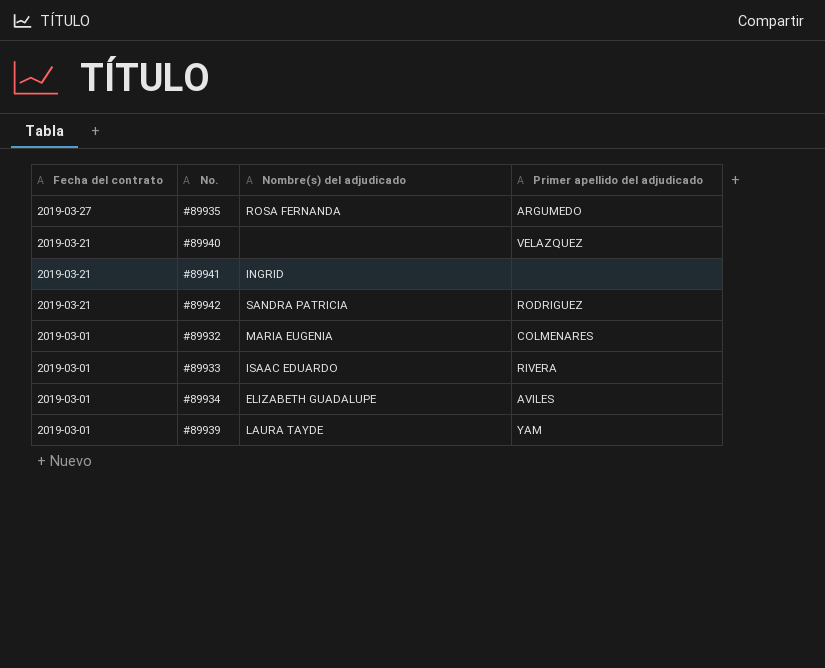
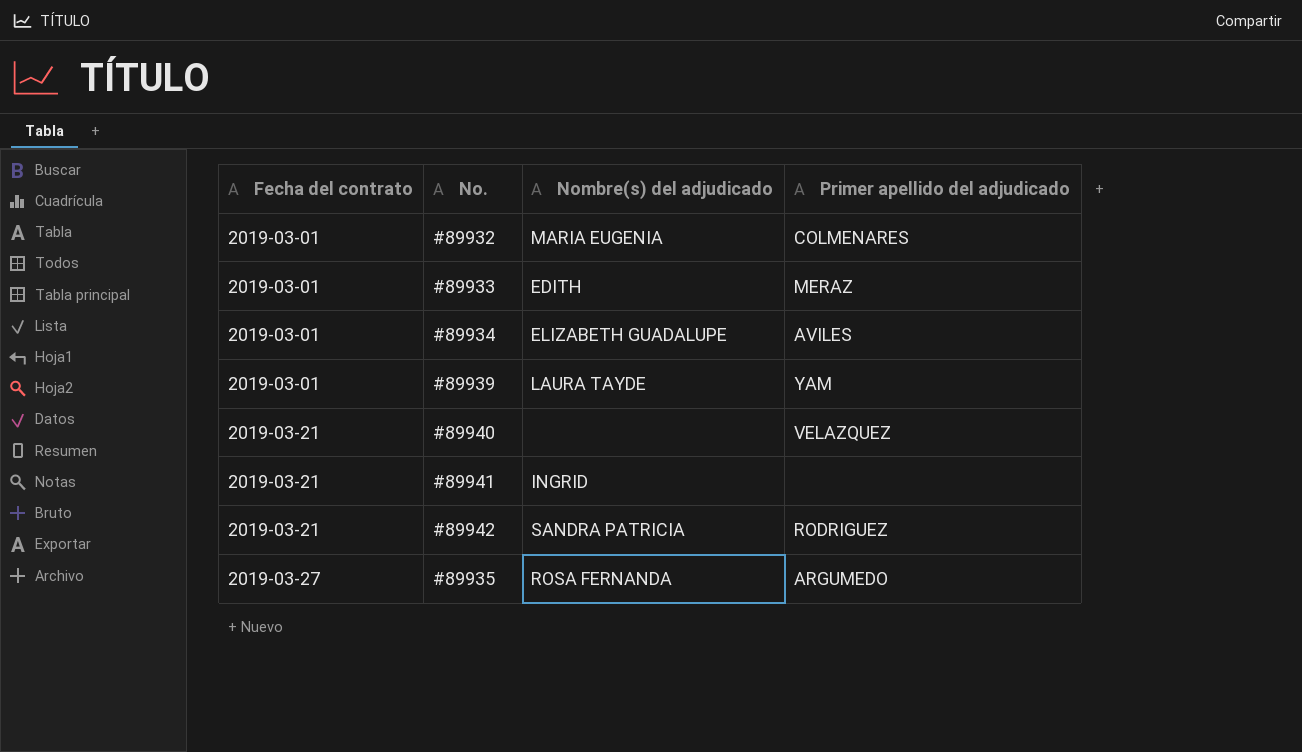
row order: Fecha del contrato descending -> Fecha del contrato ascending
#89933 | Nombre(s) del adjudicado: ISAAC EDUARDO -> EDITH
#89933 | Primer apellido del adjudicado: RIVERA -> MERAZ

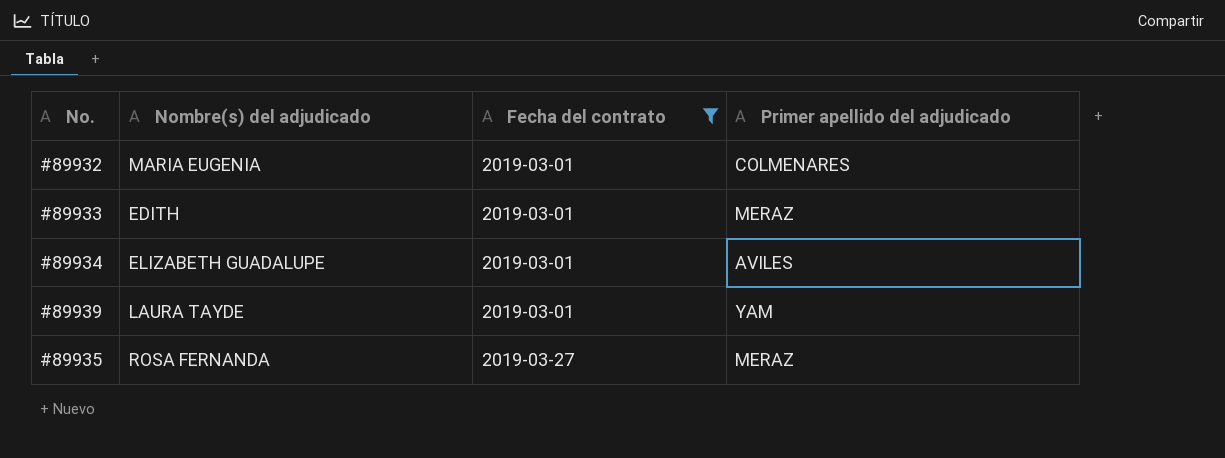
filter: none -> Fecha del contrato != 2019-03-21
column Fecha del contrato | position: 1 -> 3
#89935 | Primer apellido del adjudicado: ARGUMEDO -> MERAZ

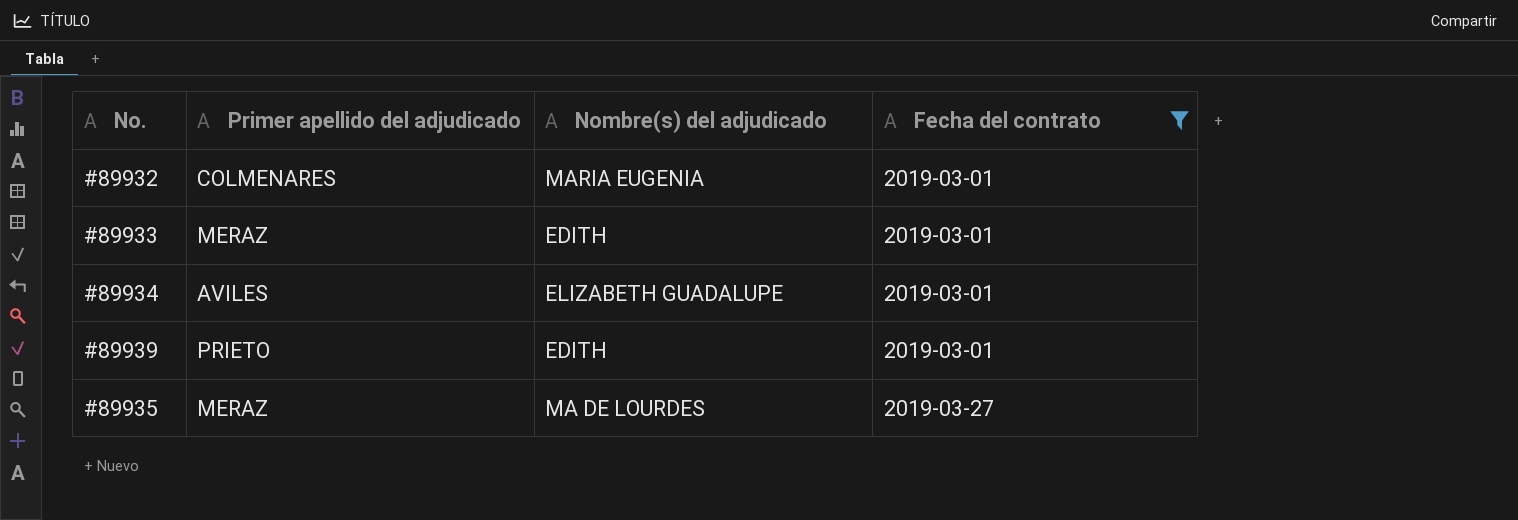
column Primer apellido del adjudicado | position: 4 -> 2
#89939 | Primer apellido del adjudicado: YAM -> PRIETO
#89939 | Nombre(s) del adjudicado: LAURA TAYDE -> EDITH
#89935 | Nombre(s) del adjudicado: ROSA FERNANDA -> MA DE LOURDES

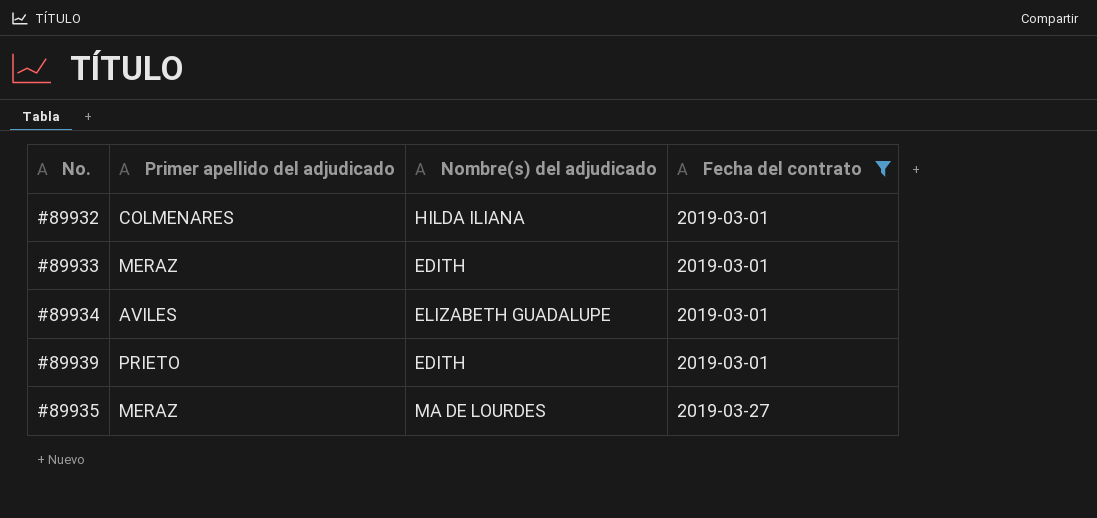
#89932 | Nombre(s) del adjudicado: MARIA EUGENIA -> HILDA ILIANA

